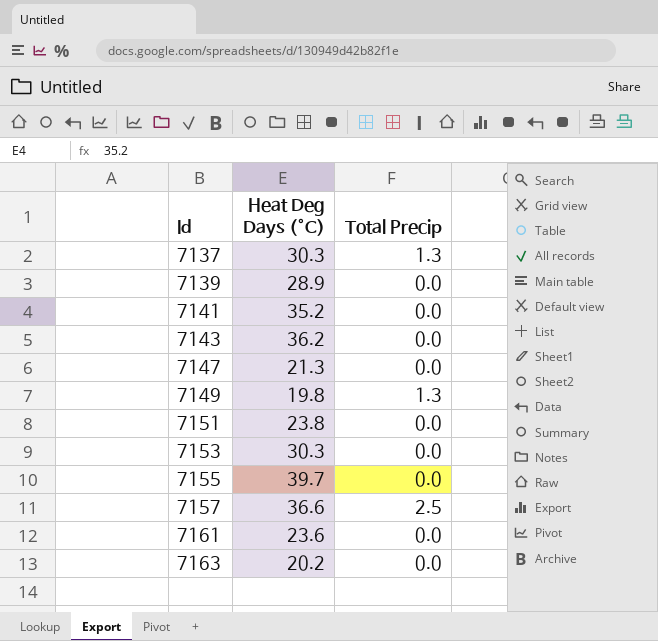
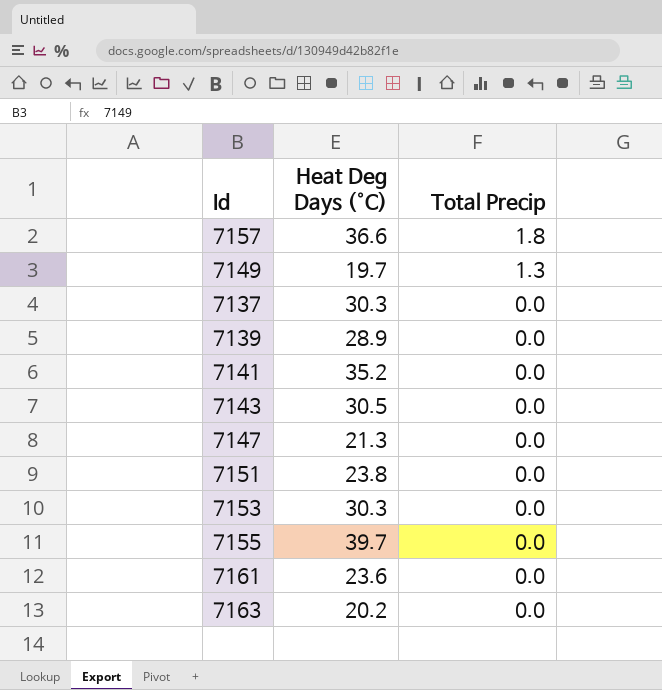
row order: Id ascending -> Total Precip descending
7157 | Total Precip: 2.5 -> 1.8
7149 | Heat Deg Days (°C): 19.8 -> 19.7
7137 | Total Precip: 1.3 -> 0.0
7143 | Heat Deg Days (°C): 36.2 -> 30.5

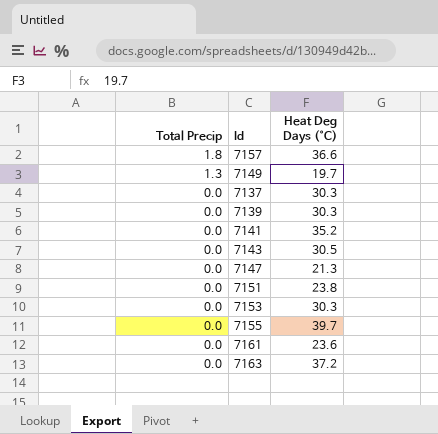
column Total Precip | position: 3 -> 1
7139 | Heat Deg Days (°C): 28.9 -> 30.3
7163 | Heat Deg Days (°C): 20.2 -> 37.2

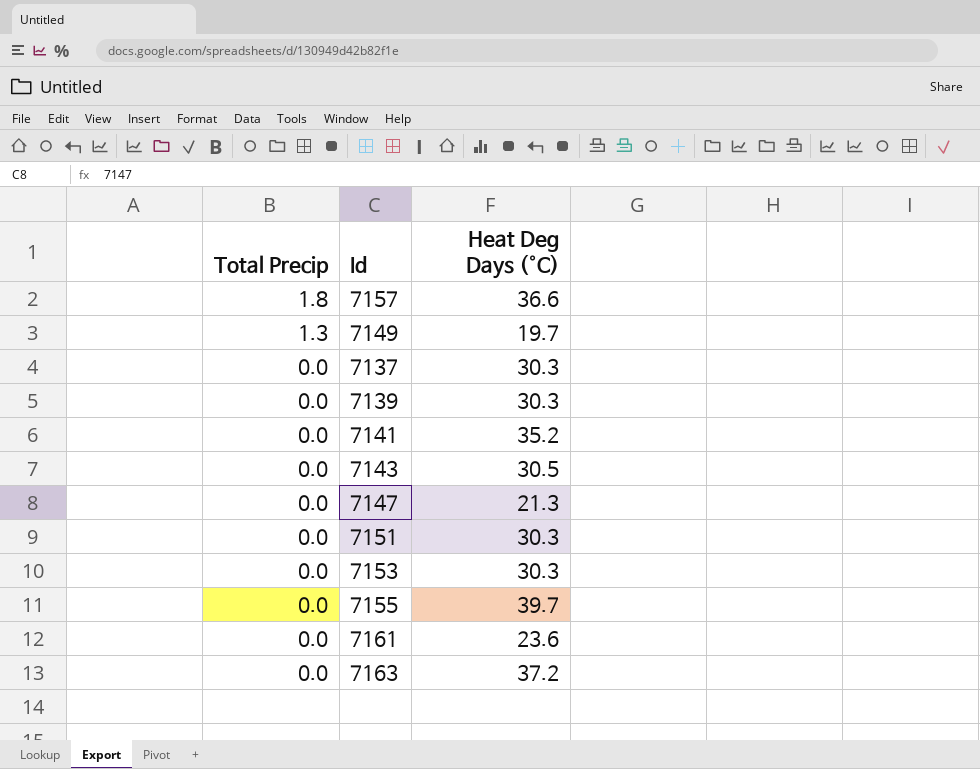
7151 | Heat Deg Days (°C): 23.8 -> 30.3

